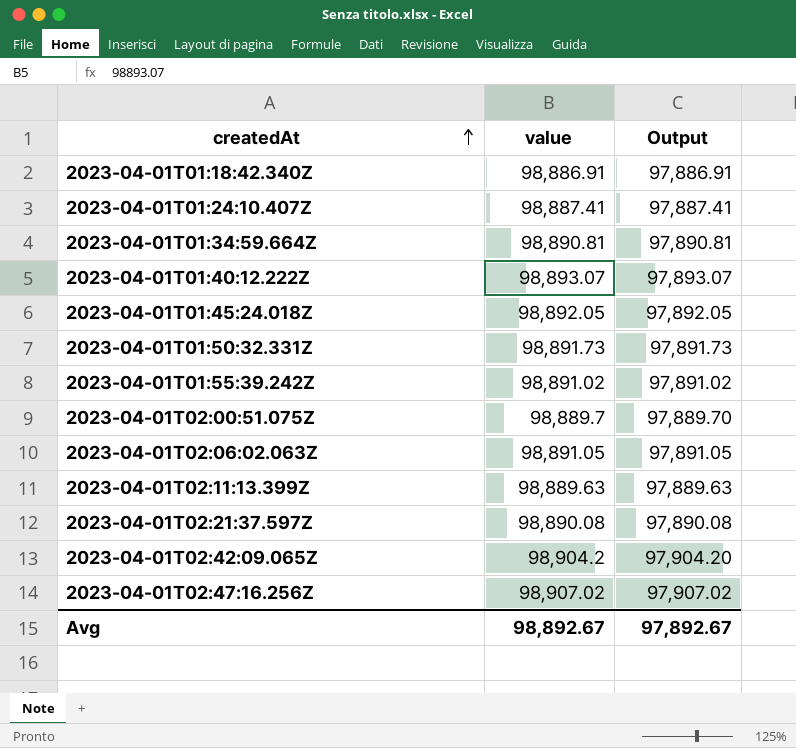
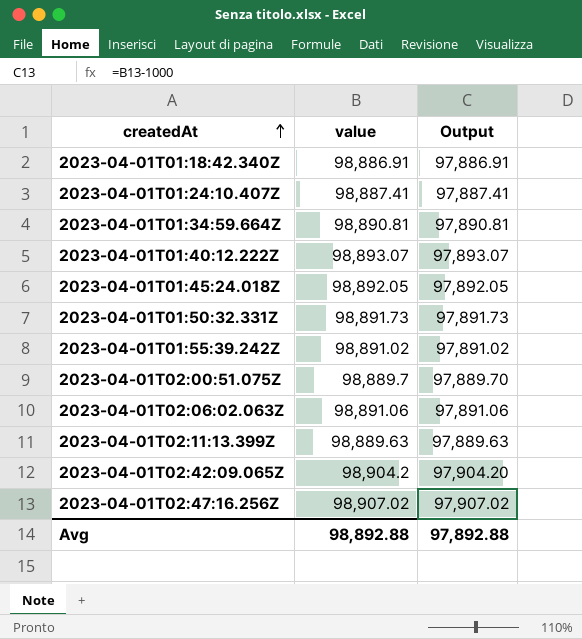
row 2023-04-01T02:21:37.597Z: 98,890.08 | 97,890.08 -> none
2023-04-01T02:06:02.063Z | value: 98,891.05 -> 98,891.06
2023-04-01T02:06:02.063Z | Output: 97,891.05 -> 97,891.06
Avg | value: 98,892.67 -> 98,892.88
Avg | Output: 97,892.67 -> 97,892.88

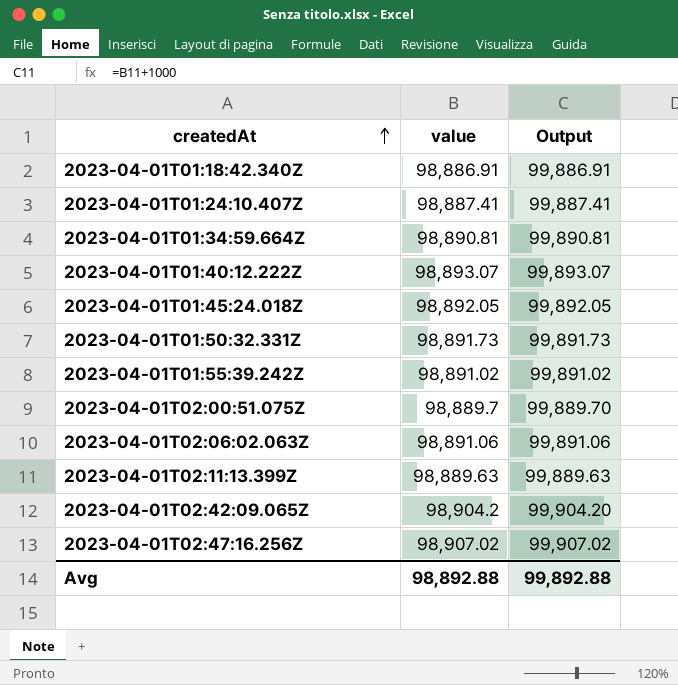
column Output | formula: [value] - 1000 -> [value] + 1000
Avg | Output: 97,892.88 -> 99,892.88

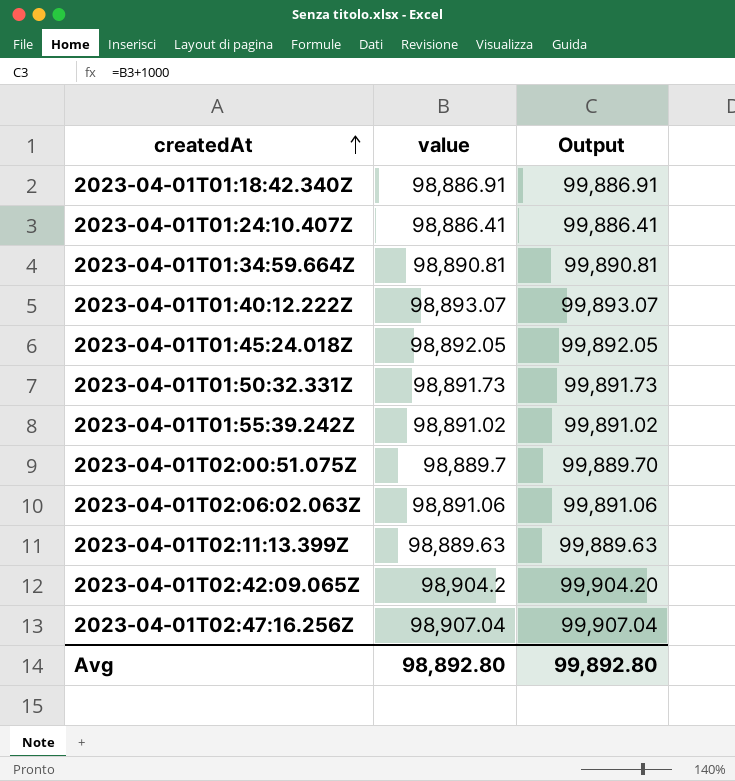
2023-04-01T01:24:10.407Z | value: 98,887.41 -> 98,886.41
2023-04-01T01:24:10.407Z | Output: 99,887.41 -> 99,886.41
2023-04-01T02:47:16.256Z | value: 98,907.02 -> 98,907.04
2023-04-01T02:47:16.256Z | Output: 99,907.02 -> 99,907.04
Avg | value: 98,892.88 -> 98,892.80
Avg | Output: 99,892.88 -> 99,892.80

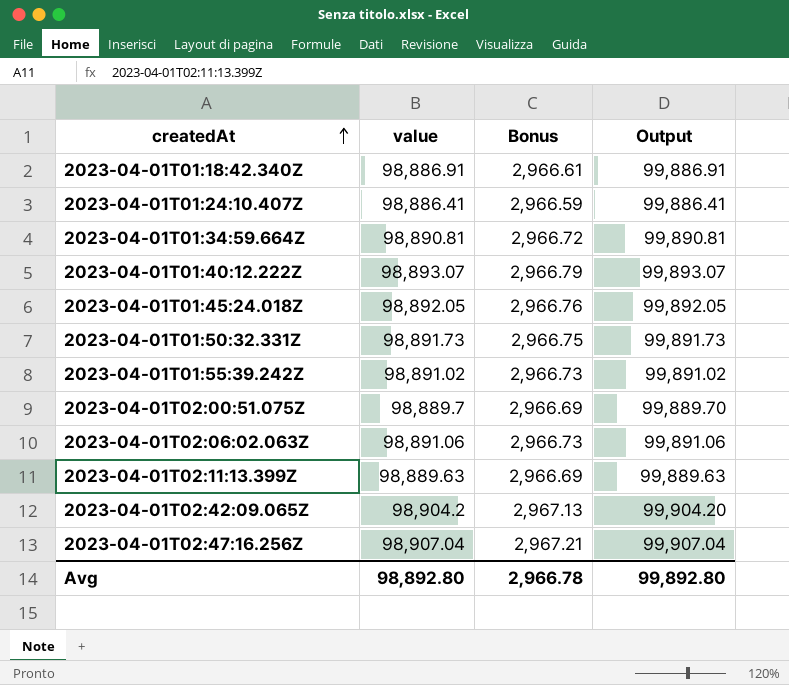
column Bonus | formula: none -> [value] * 0.03

